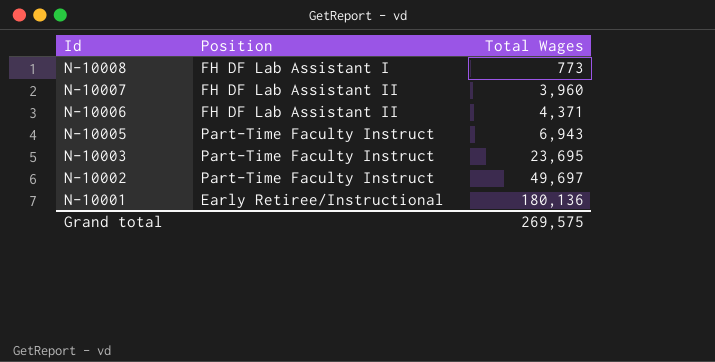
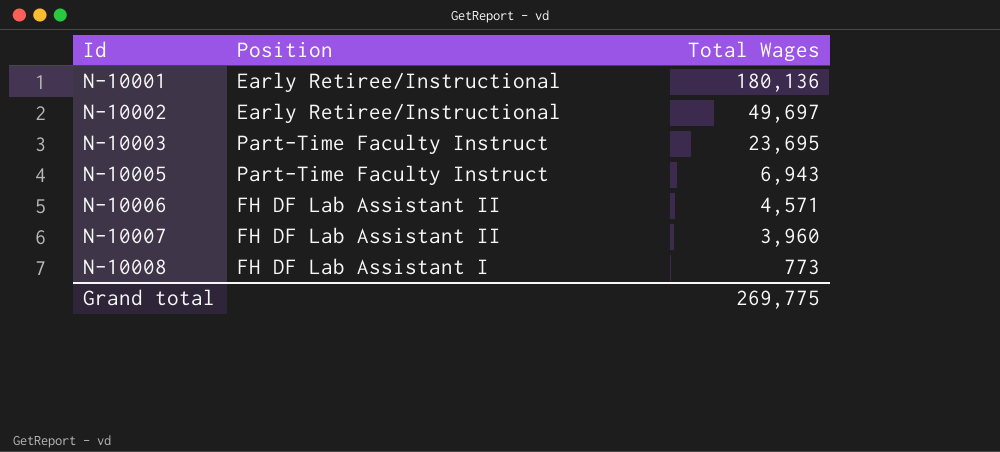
row order: Id descending -> Id ascending
N-10002 | Position: Part-Time Faculty Instruct -> Early Retiree/Instructional
N-10006 | Total Wages: 4,371 -> 4,571
Grand total | Total Wages: 269,575 -> 269,775

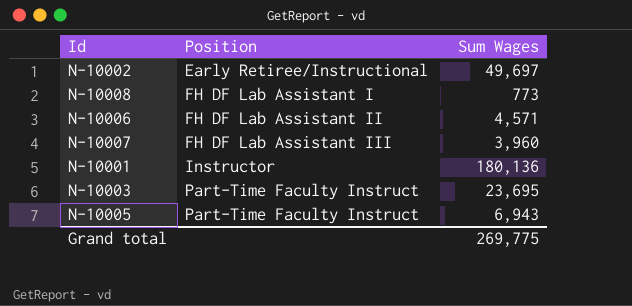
row order: Id ascending -> Position ascending
column name: Total Wages -> Sum Wages
N-10007 | Position: FH DF Lab Assistant II -> FH DF Lab Assistant III
N-10001 | Position: Early Retiree/Instructional -> Instructor

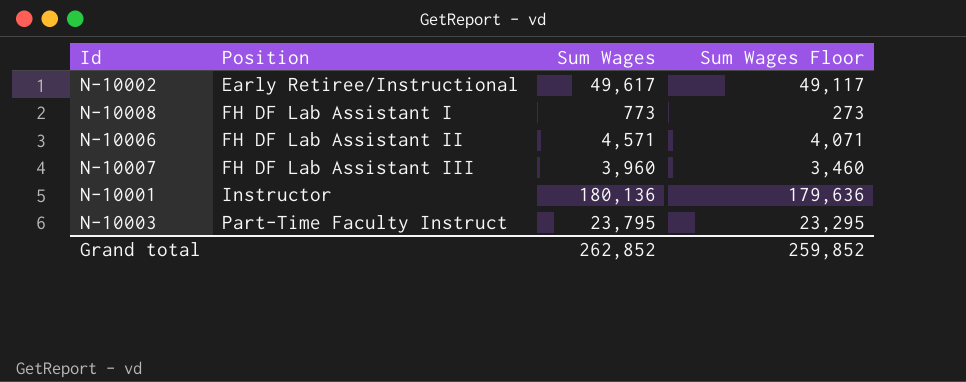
column Sum Wages Floor | formula: none -> [Sum Wages] - 500
row N-10005: Part-Time Faculty Instruct | 6,943 -> none
N-10002 | Sum Wages: 49,697 -> 49,617
N-10003 | Sum Wages: 23,695 -> 23,795
Grand total | Sum Wages: 269,775 -> 262,852

